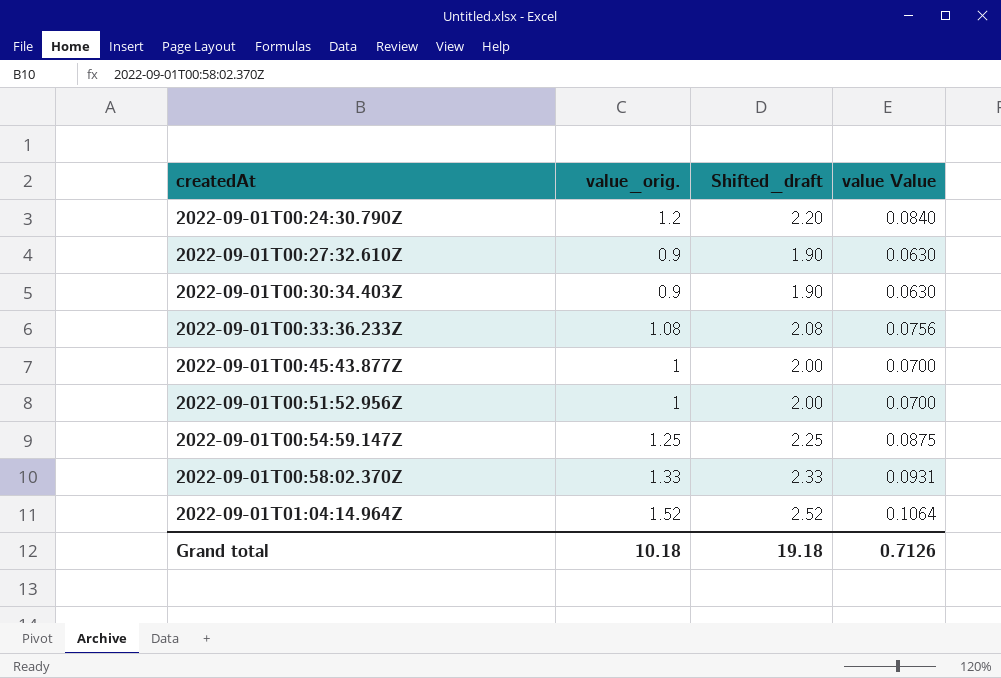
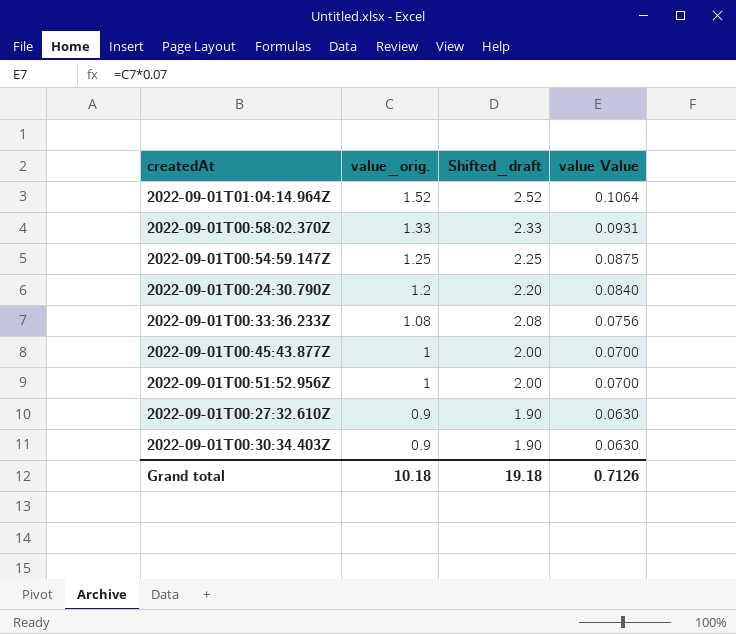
row order: createdAt ascending -> value_orig. descending

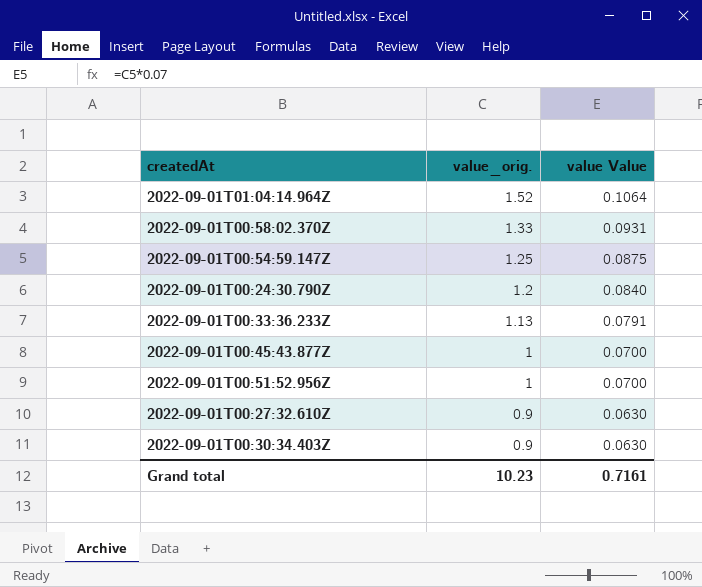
column Shifted_draft | formula: [value_orig.] + 1 -> none
2022-09-01T00:33:36.233Z | value_orig.: 1.08 -> 1.13
2022-09-01T00:33:36.233Z | value Value: 0.0756 -> 0.0791
Grand total | value_orig.: 10.18 -> 10.23
Grand total | value Value: 0.7126 -> 0.7161

